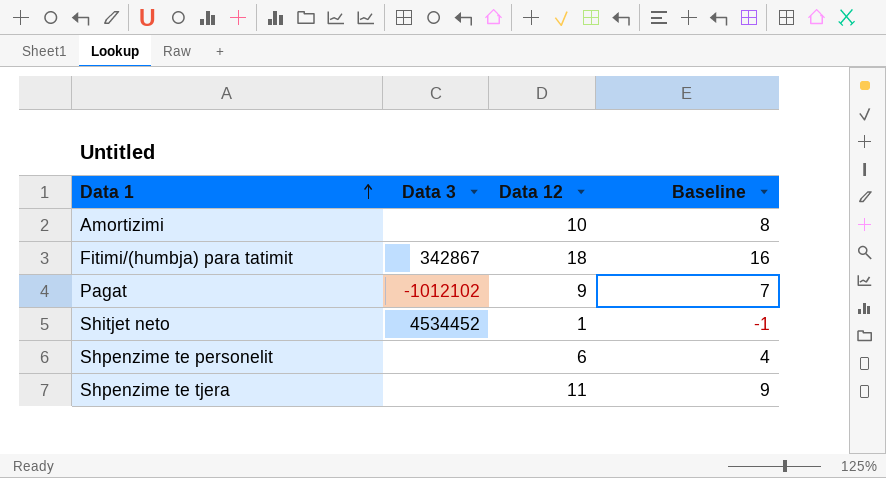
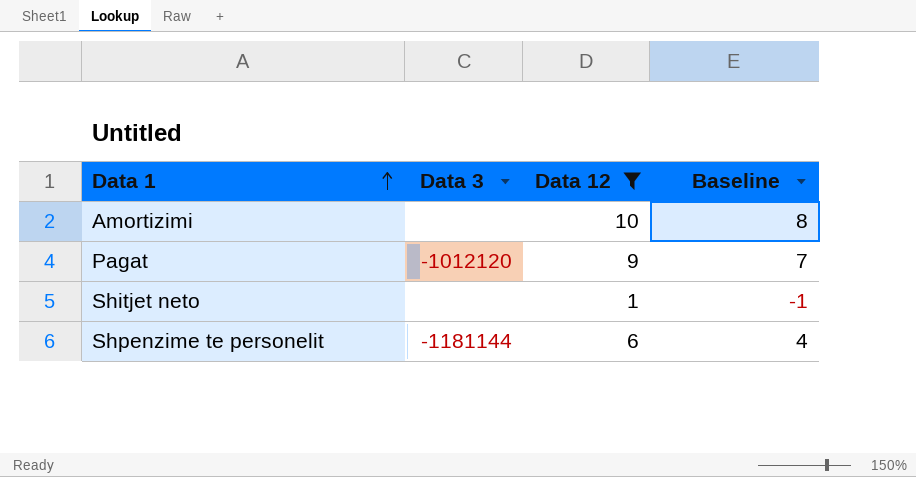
filter: none -> Data 12 <= 10
Pagat | Data 3: -1012102 -> -1012120
Shitjet neto | Data 3: 4534452 -> none
Shpenzime te personelit | Data 3: none -> -1181144

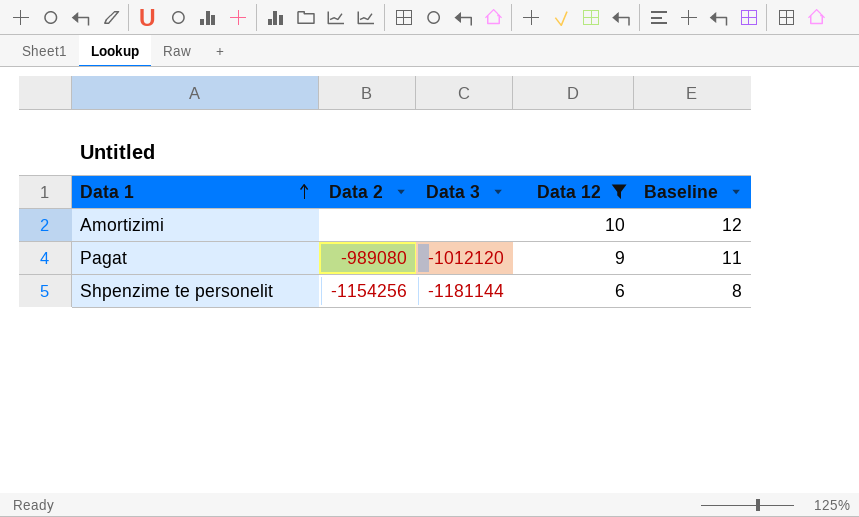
column Data 2 | position: none -> 2
column Baseline | formula: [Data 12] - 2 -> [Data 12] + 2
row Shitjet neto: none | 1 | -1 -> none

